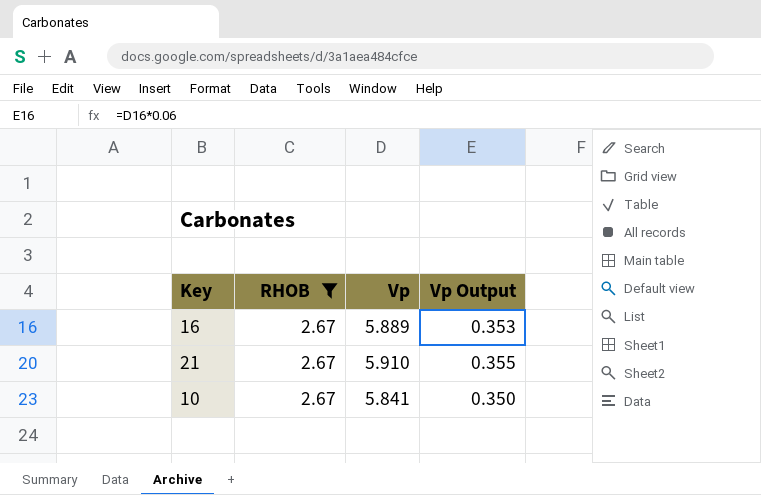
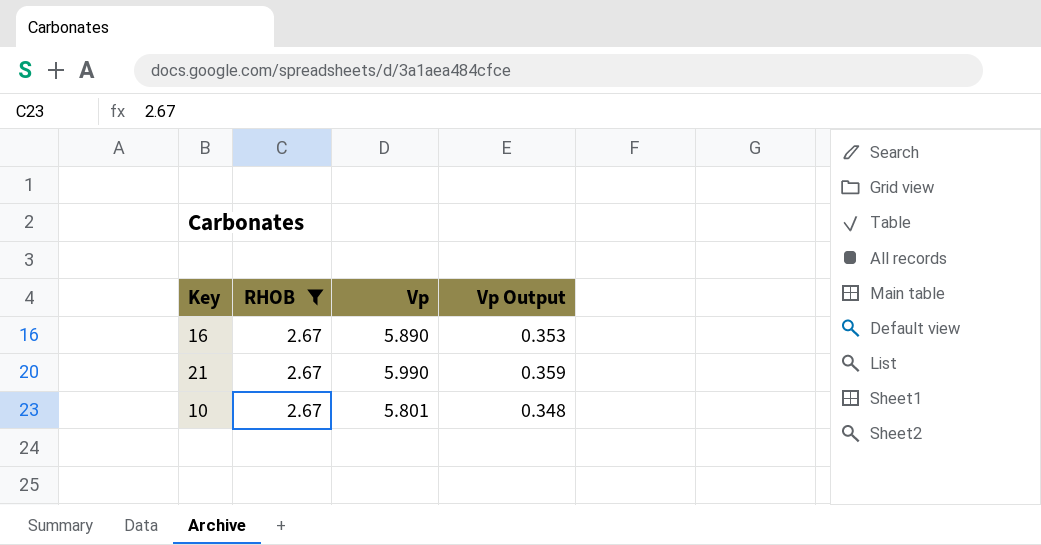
16 | Vp: 5.889 -> 5.890
21 | Vp: 5.910 -> 5.990
21 | Vp Output: 0.355 -> 0.359
10 | Vp: 5.841 -> 5.801
10 | Vp Output: 0.350 -> 0.348

